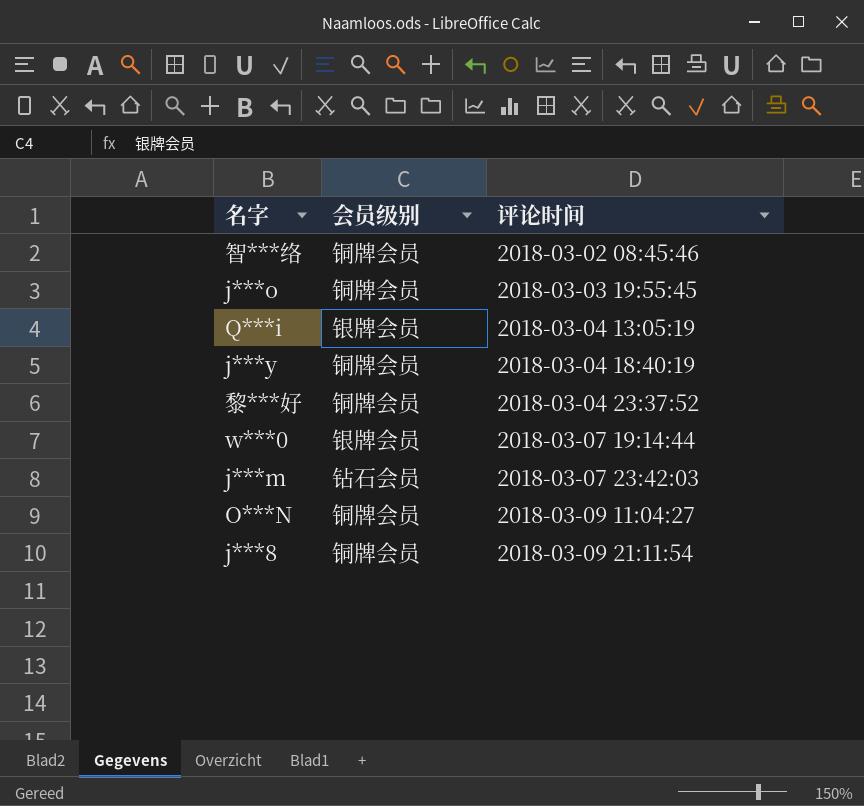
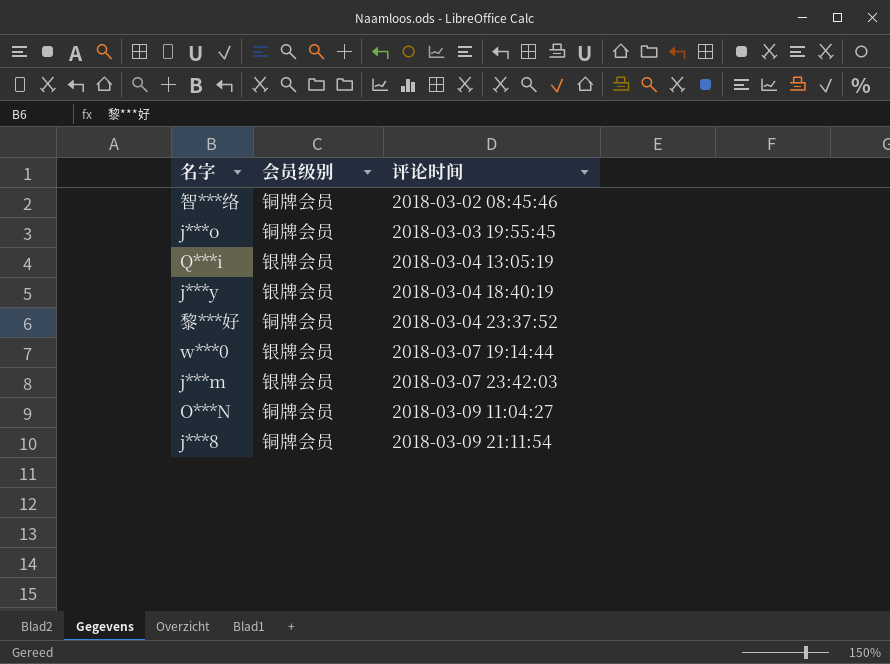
j***y | 会员级别: 铜牌会员 -> 银牌会员
j***m | 会员级别: 钻石会员 -> 银牌会员

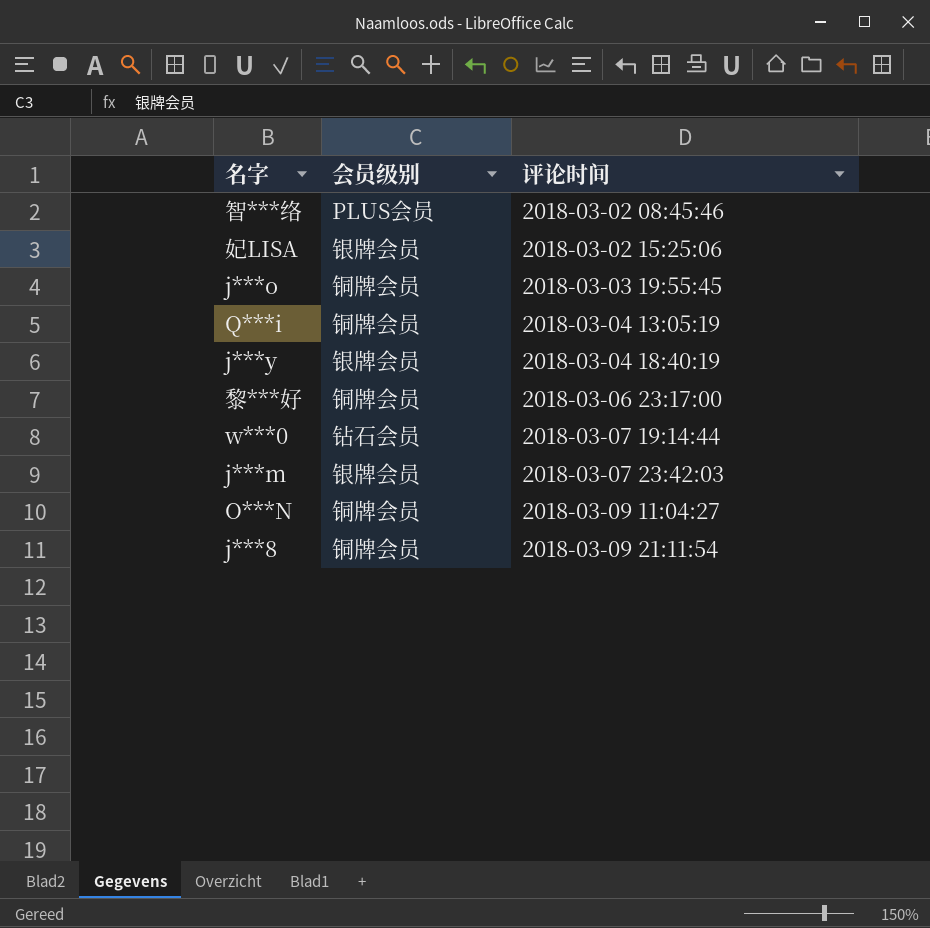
智***络 | 会员级别: 铜牌会员 -> PLUS会员
row 妃LISA: none -> 银牌会员 | 2018-03-02 15:25:06
Q***i | 会员级别: 银牌会员 -> 铜牌会员
黎***好 | 评论时间: 2018-03-04 23:37:52 -> 2018-03-06 23:17:00
w***0 | 会员级别: 银牌会员 -> 钻石会员

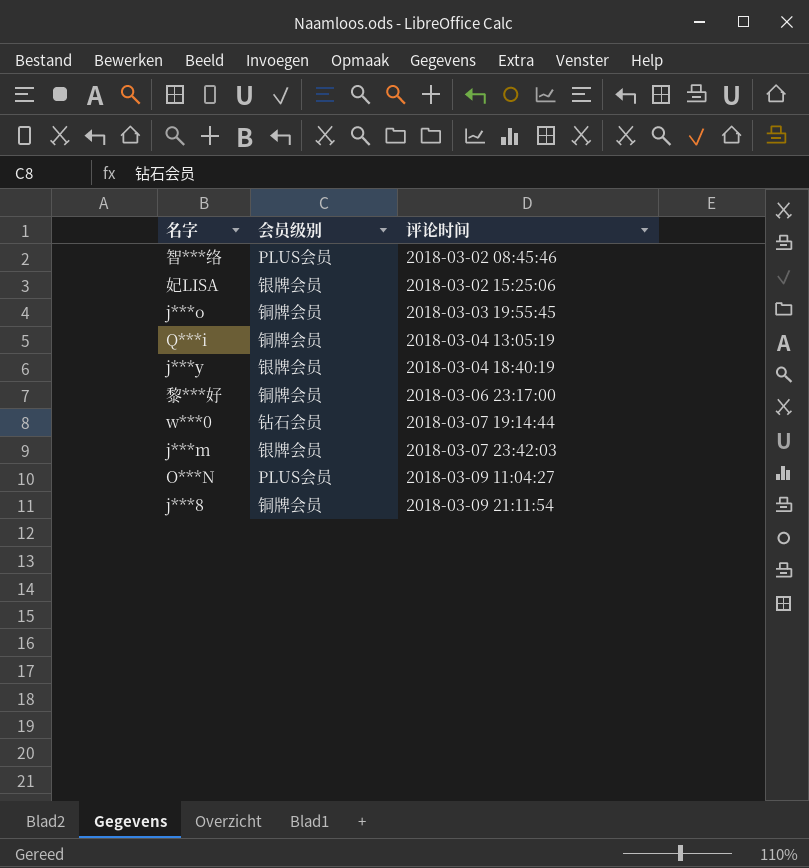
O***N | 会员级别: 铜牌会员 -> PLUS会员

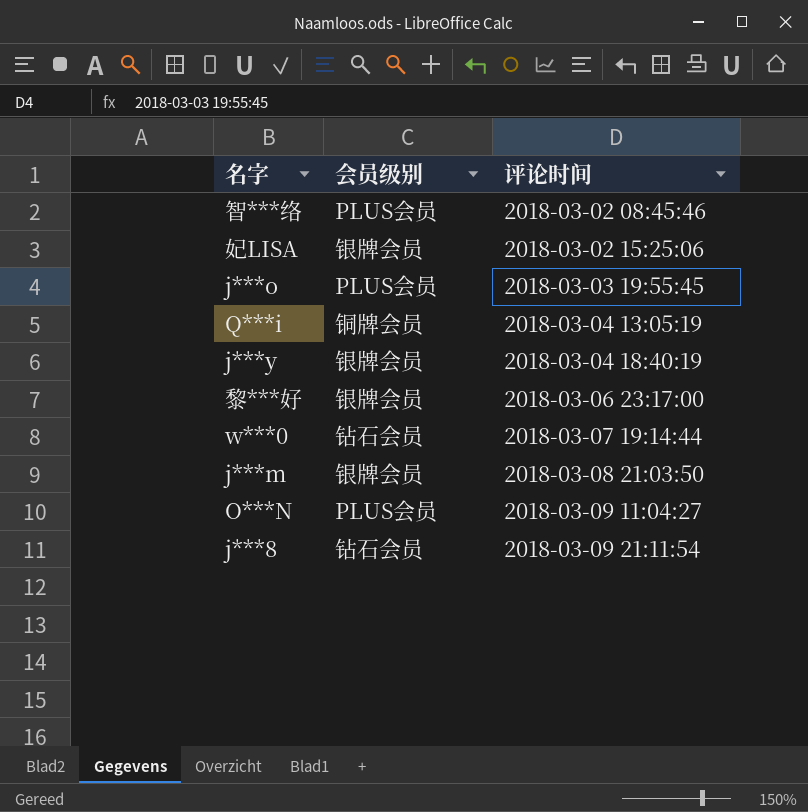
j***o | 会员级别: 铜牌会员 -> PLUS会员
黎***好 | 会员级别: 铜牌会员 -> 银牌会员
j***m | 评论时间: 2018-03-07 23:42:03 -> 2018-03-08 21:03:50
j***8 | 会员级别: 铜牌会员 -> 钻石会员

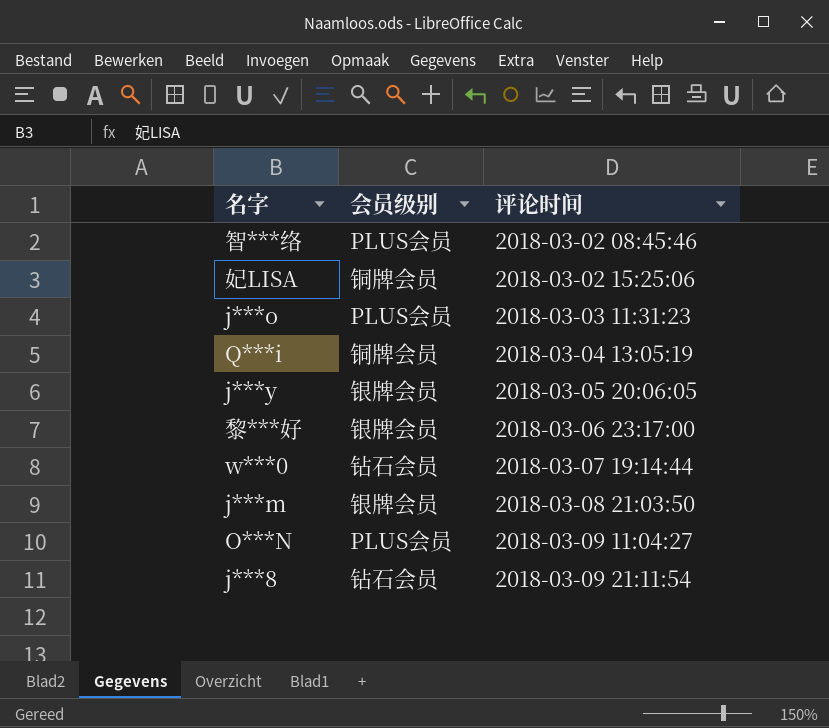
妃LISA | 会员级别: 银牌会员 -> 铜牌会员
j***o | 评论时间: 2018-03-03 19:55:45 -> 2018-03-03 11:31:23
j***y | 评论时间: 2018-03-04 18:40:19 -> 2018-03-05 20:06:05

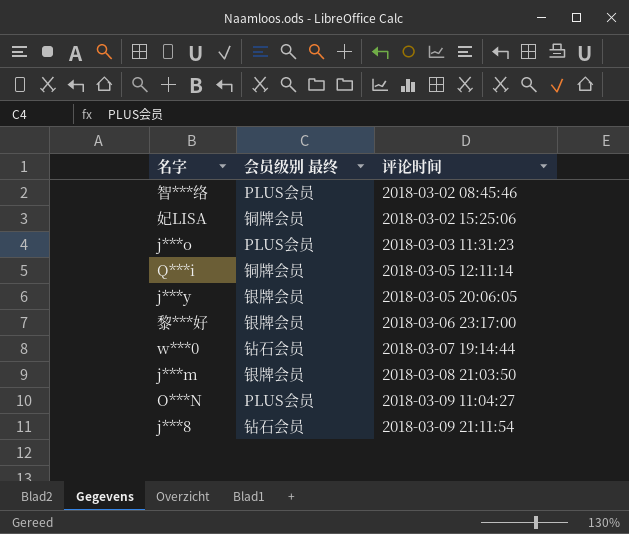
column name: 会员级别 -> 会员级别 最终
Q***i | 评论时间: 2018-03-04 13:05:19 -> 2018-03-05 12:11:14

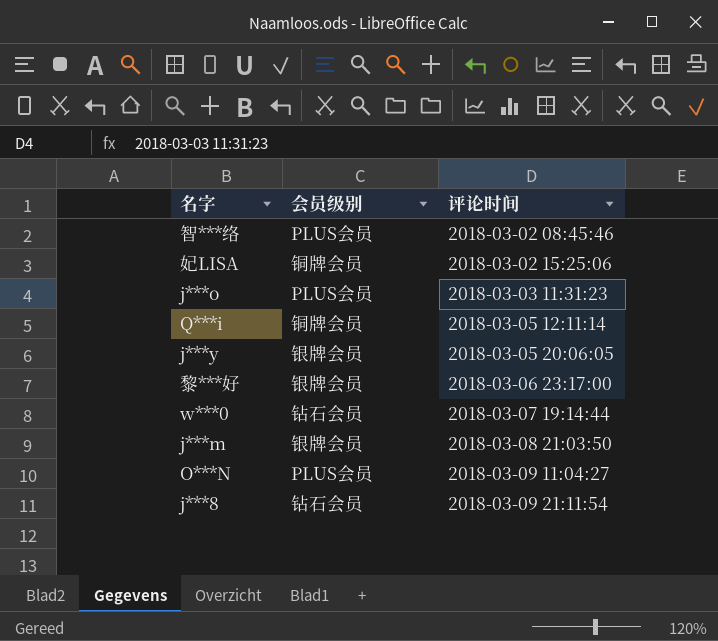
column name: 会员级别 最终 -> 会员级别

